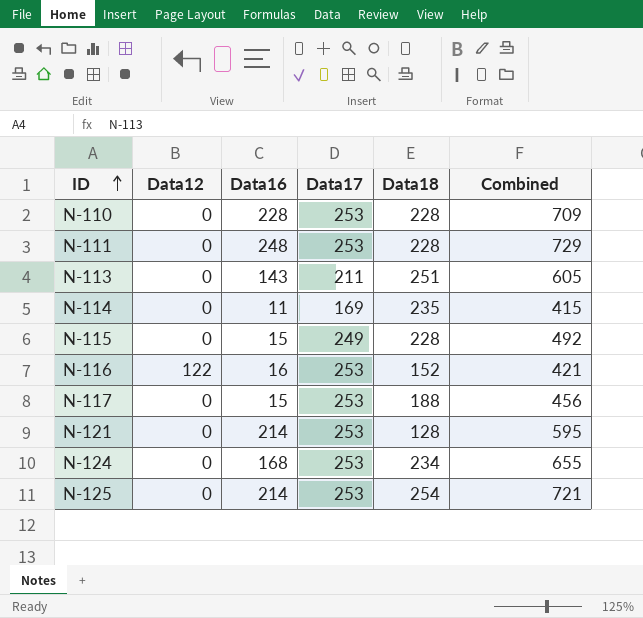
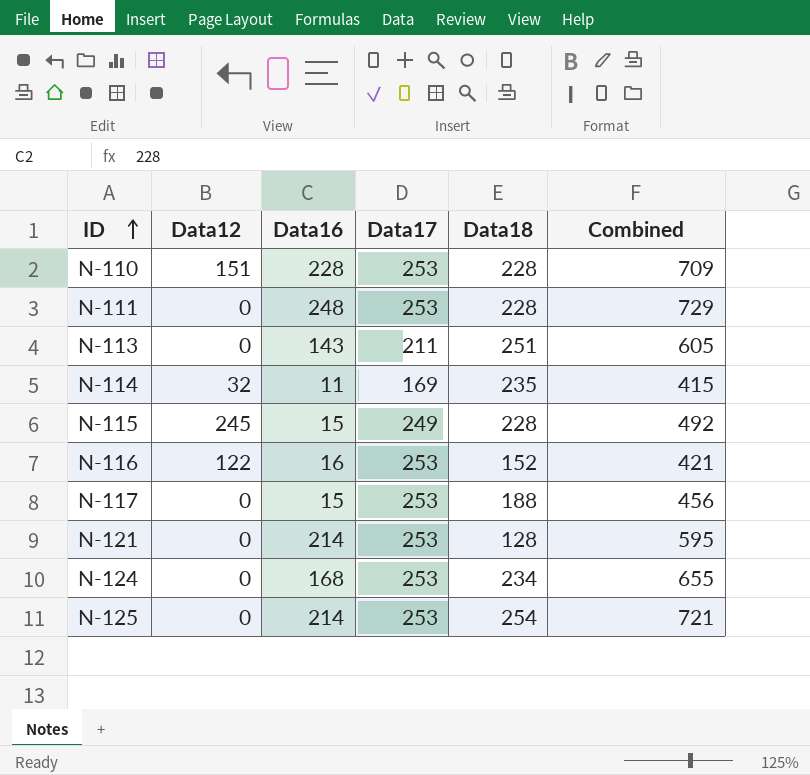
N-110 | Data12: 0 -> 151
N-114 | Data12: 0 -> 32
N-115 | Data12: 0 -> 245

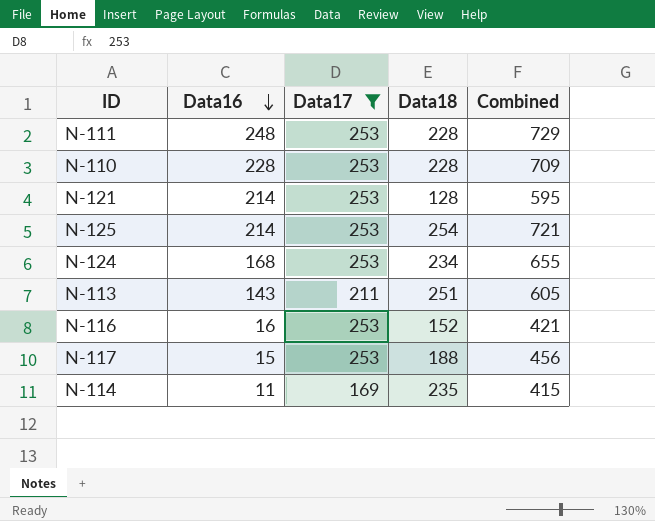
filter: none -> Data17 != 249
row order: ID ascending -> Data16 descending
column Data12 | position: 2 -> none

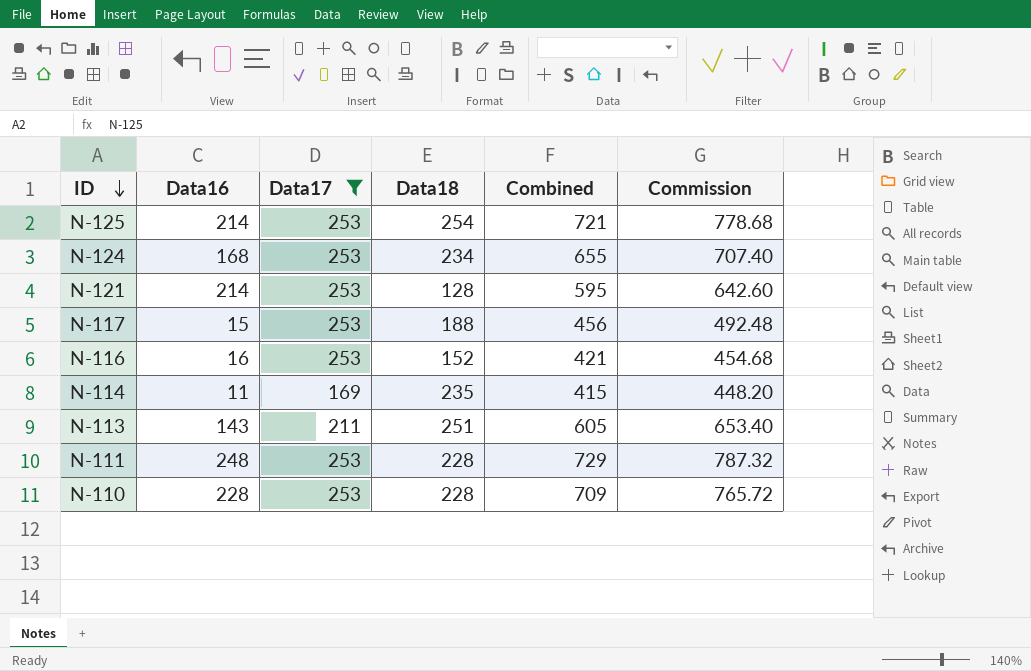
row order: Data16 descending -> ID descending
column Commission | formula: none -> [Combined] * 1.08

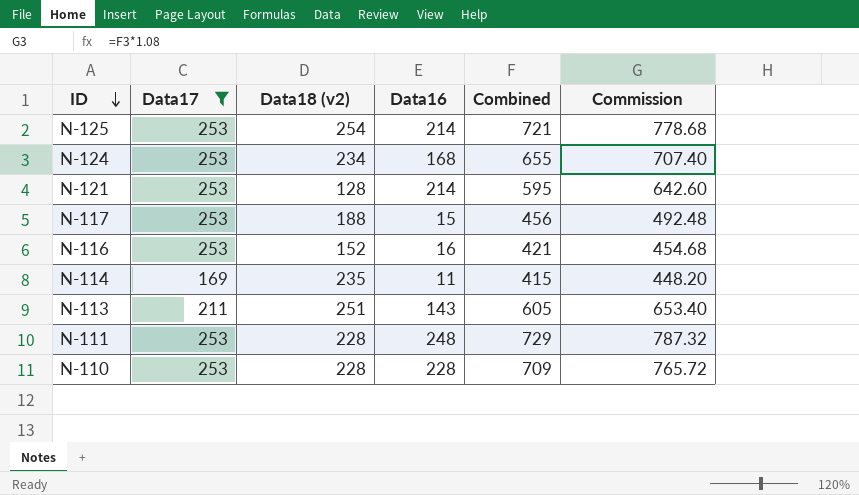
column name: Data18 -> Data18 (v2)
column Data16 | position: 2 -> 4

